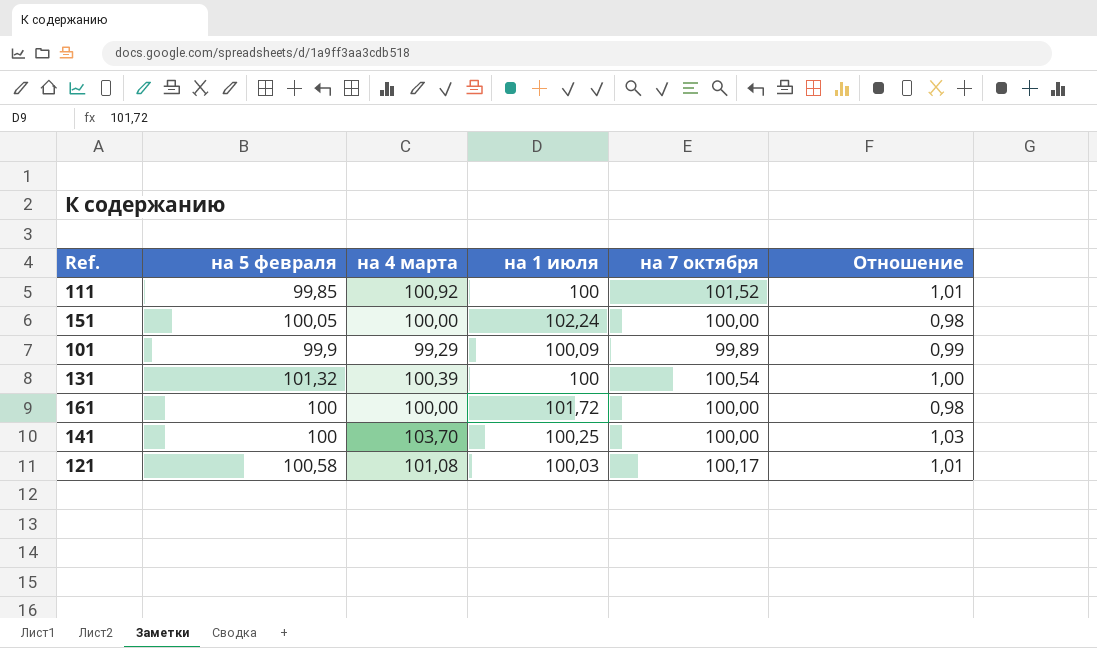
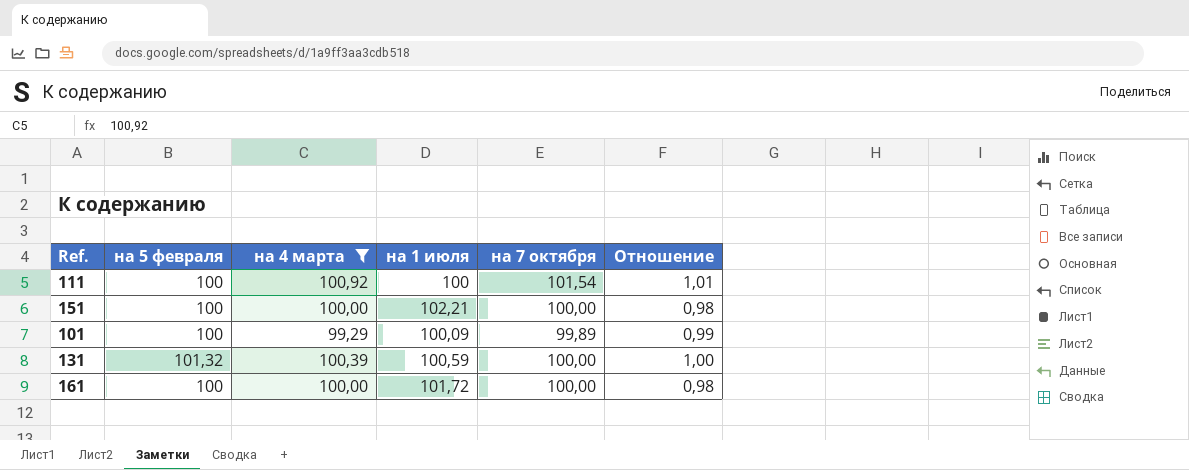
filter: none -> на 4 марта <= 100,92
111 | на 5 февраля: 99,85 -> 100
111 | на 7 октября: 101,52 -> 101,54
151 | на 5 февраля: 100,05 -> 100
151 | на 1 июля: 102,24 -> 102,21
101 | на 5 февраля: 99,9 -> 100
131 | на 1 июля: 100 -> 100,59
131 | на 7 октября: 100,54 -> 100,00

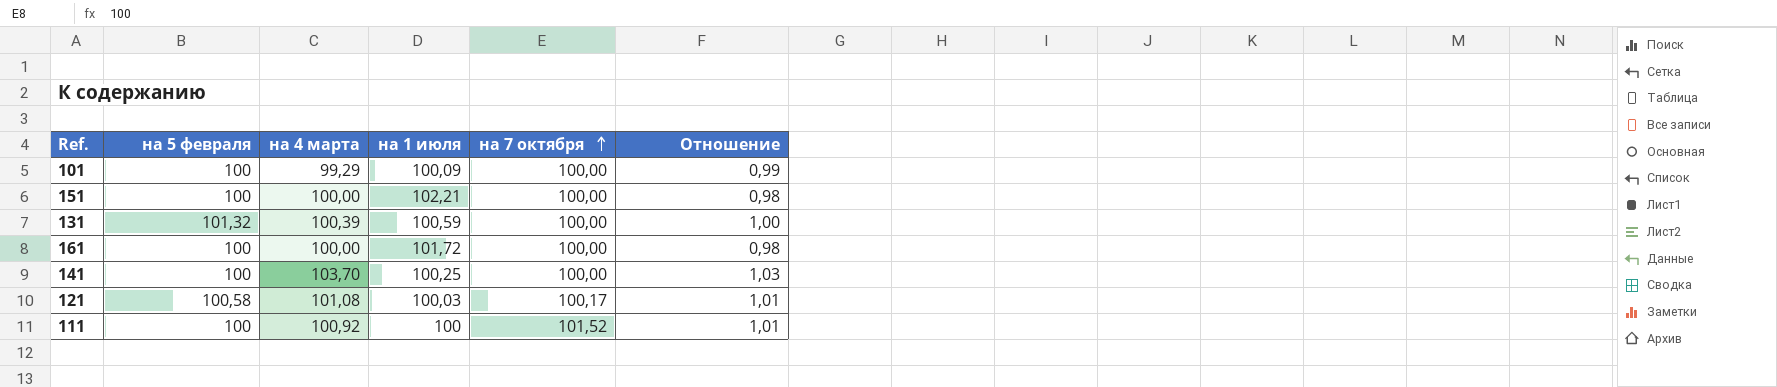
filter: на 4 марта <= 100,92 -> none
row order: none -> на 7 октября ascending
101 | на 7 октября: 99,89 -> 100,00
111 | на 7 октября: 101,54 -> 101,52

